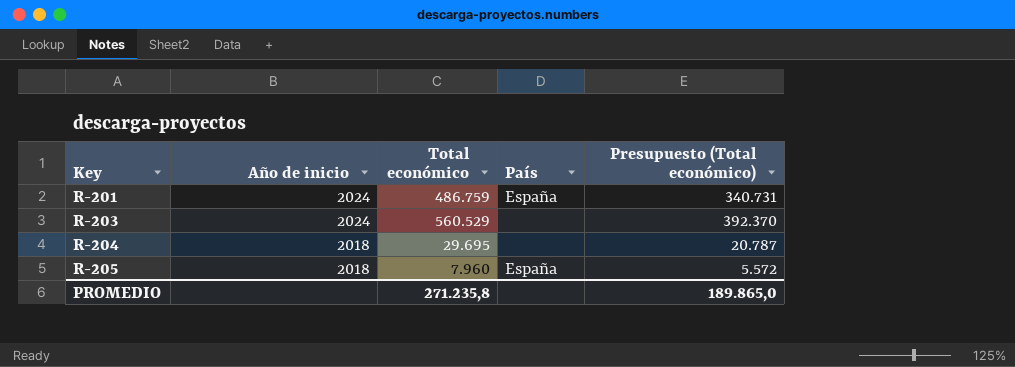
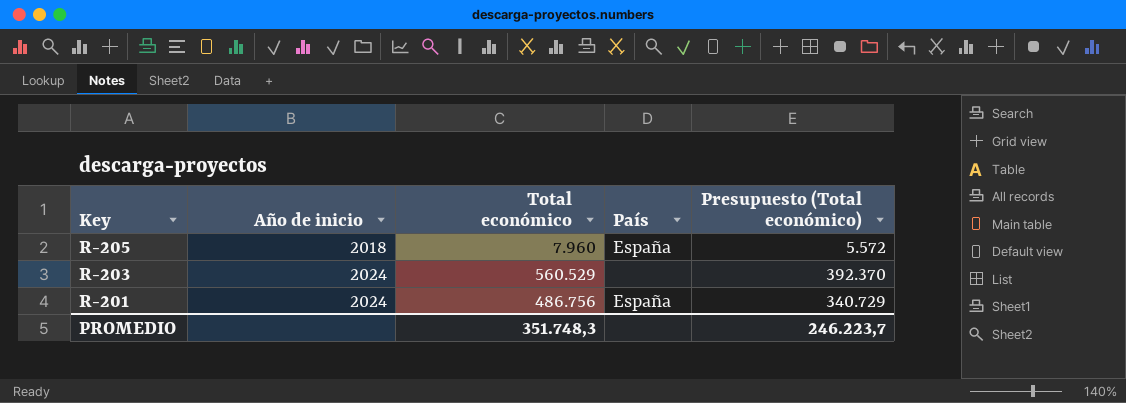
row order: Key ascending -> Key descending
row R-204: 2018 | 29.695 | none | 20.787 -> none
R-201 | Total económico: 486.759 -> 486.756
R-201 | Presupuesto (Total económico): 340.731 -> 340.729
PROMEDIO | Total económico: 271.235,8 -> 351.748,3
PROMEDIO | Presupuesto (Total económico): 189.865,0 -> 246.223,7

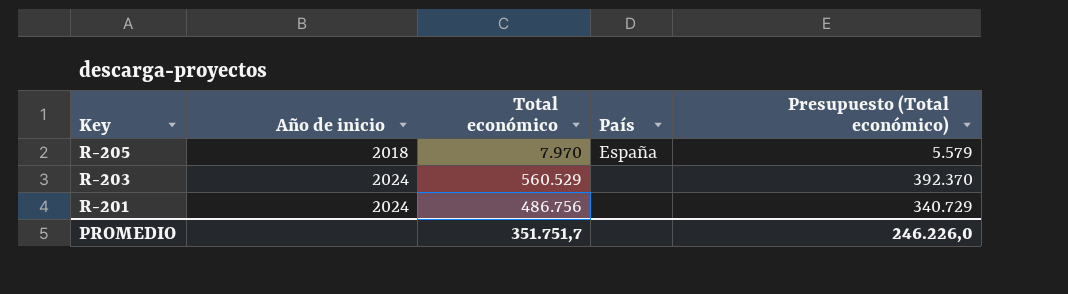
R-205 | Total económico: 7.960 -> 7.970
R-205 | Presupuesto (Total económico): 5.572 -> 5.579
R-201 | País: España -> none
PROMEDIO | Total económico: 351.748,3 -> 351.751,7
PROMEDIO | Presupuesto (Total económico): 246.223,7 -> 246.226,0

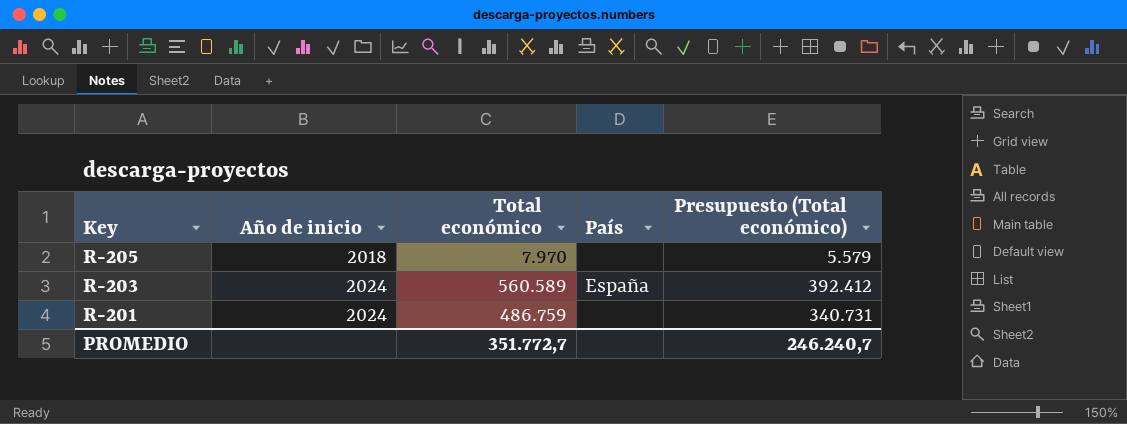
R-205 | País: España -> none
R-203 | Total económico: 560.529 -> 560.589
R-203 | País: none -> España
R-203 | Presupuesto (Total económico): 392.370 -> 392.412
R-201 | Total económico: 486.756 -> 486.759
R-201 | Presupuesto (Total económico): 340.729 -> 340.731
PROMEDIO | Total económico: 351.751,7 -> 351.772,7
PROMEDIO | Presupuesto (Total económico): 246.226,0 -> 246.240,7

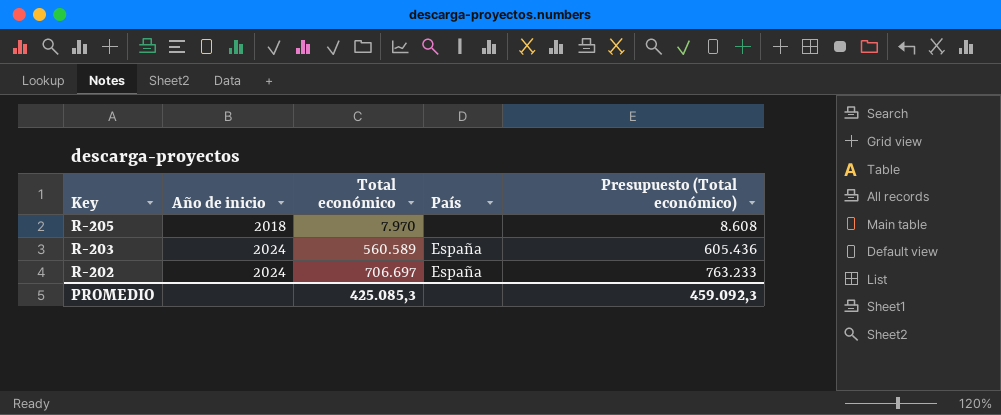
column Presupuesto (Total económico) | formula: [Total económico] * 0,7 -> [Total económico] * 1,08
row R-201: 2024 | 486.759 | none | 340.731 -> none
row R-202: none -> 2024 | 706.697 | España | 763.233
PROMEDIO | Total económico: 351.772,7 -> 425.085,3
PROMEDIO | Presupuesto (Total económico): 246.240,7 -> 459.092,3

